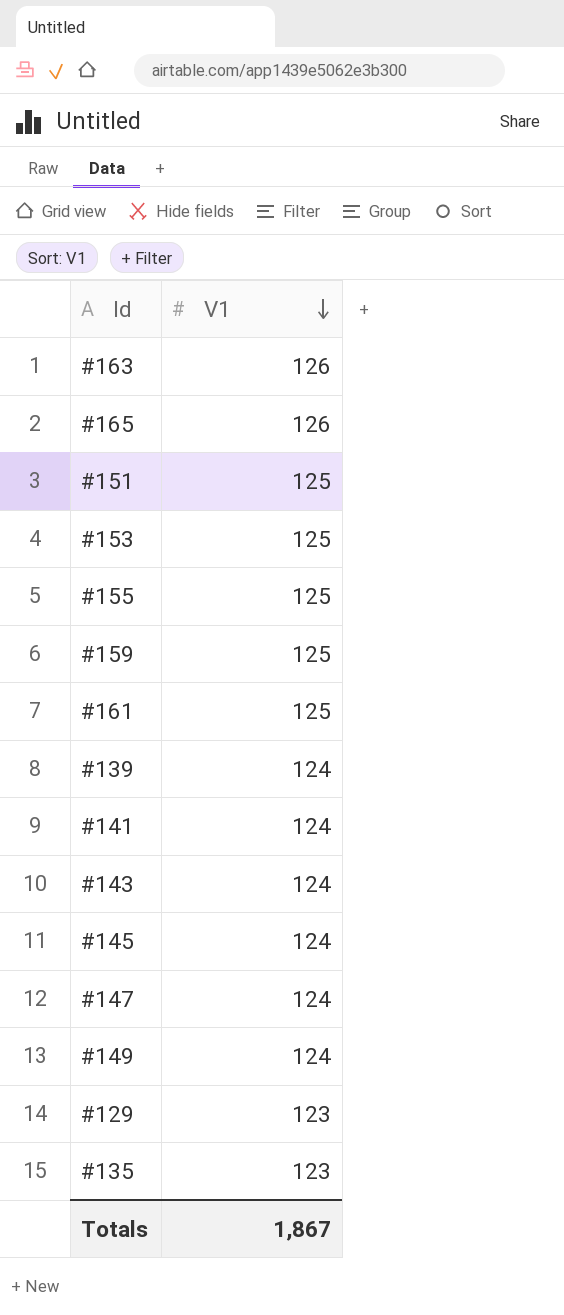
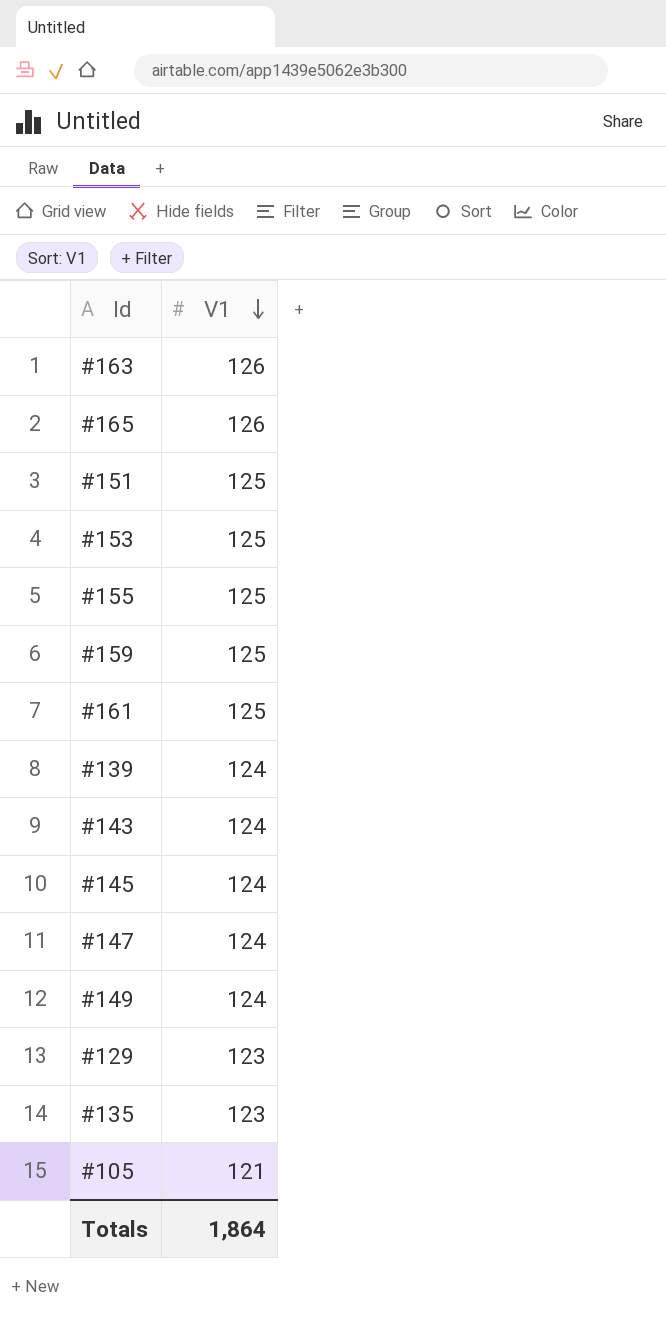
row #141: 124 -> none
row #105: none -> 121
Totals | V1: 1,867 -> 1,864

